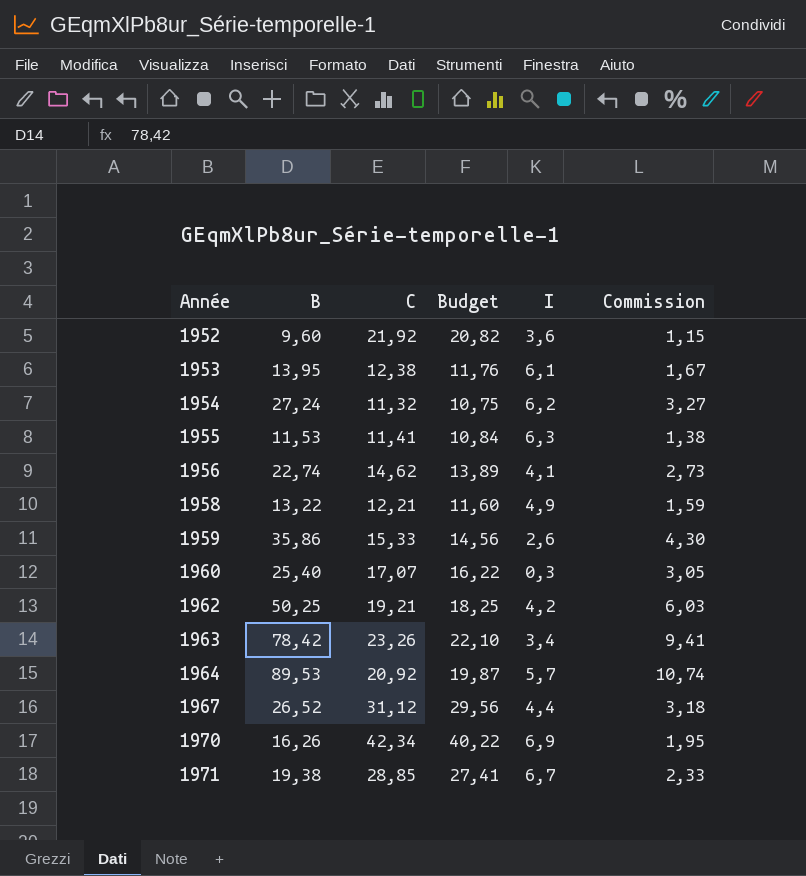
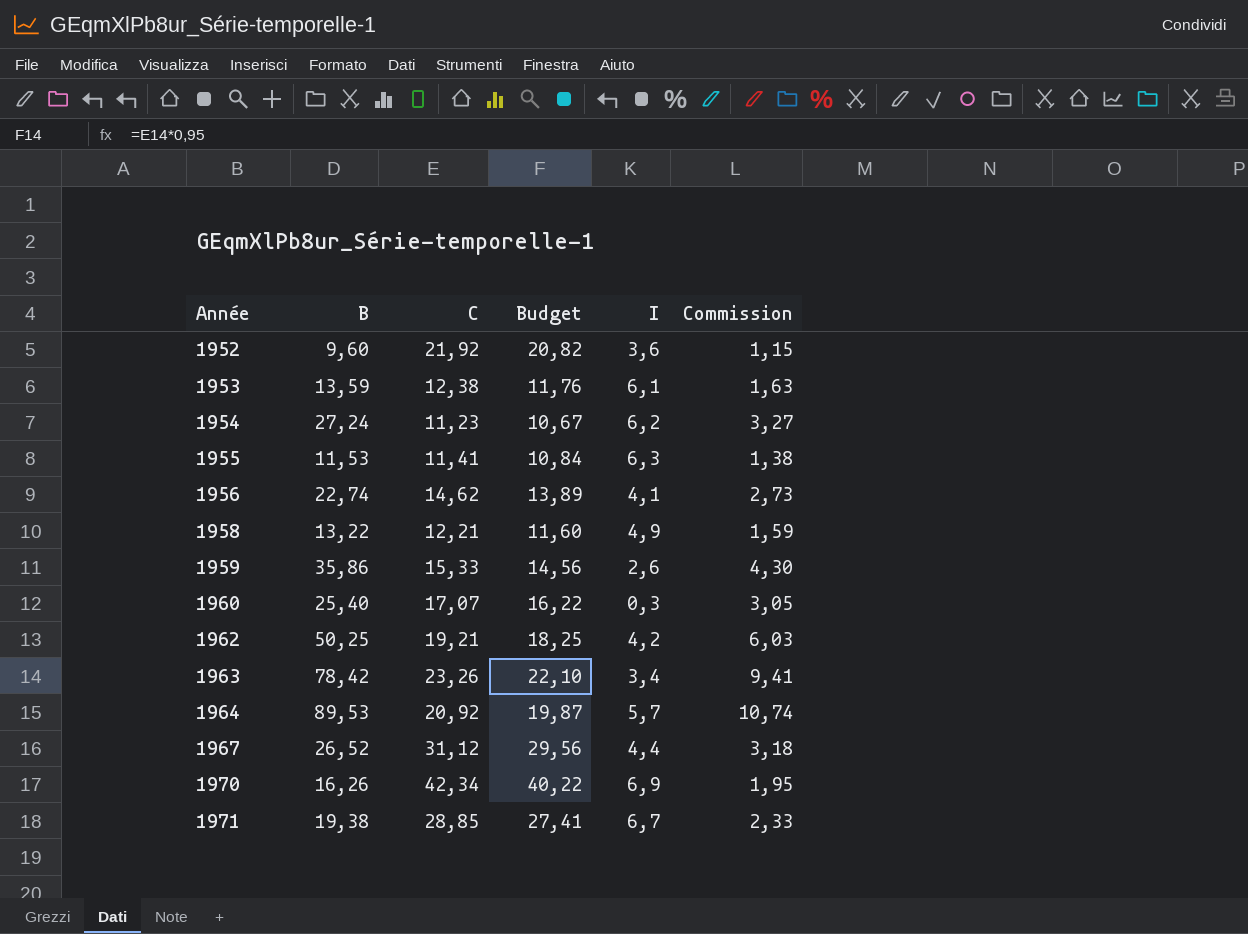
1953 | B: 13,95 -> 13,59
1953 | Commission: 1,67 -> 1,63
1954 | C: 11,32 -> 11,23
1954 | Budget: 10,75 -> 10,67

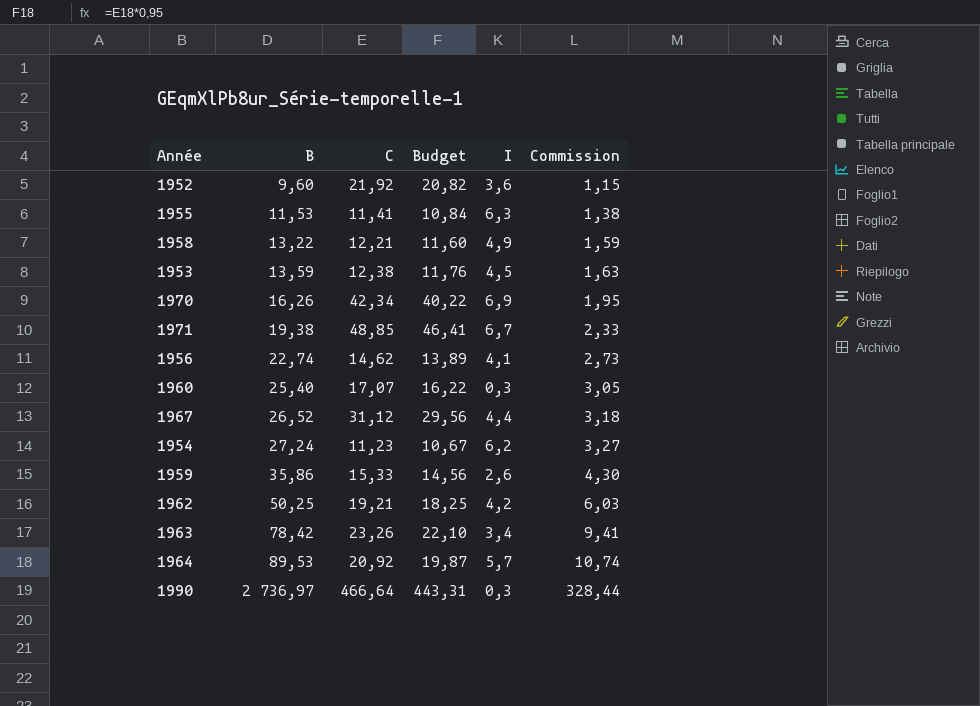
row order: Année ascending -> B ascending
1953 | I: 6,1 -> 4,5
1971 | C: 28,85 -> 48,85
1971 | Budget: 27,41 -> 46,41
row 1990: none -> 2 736,97 | 466,64 | 443,31 | 0,3 | 328,44

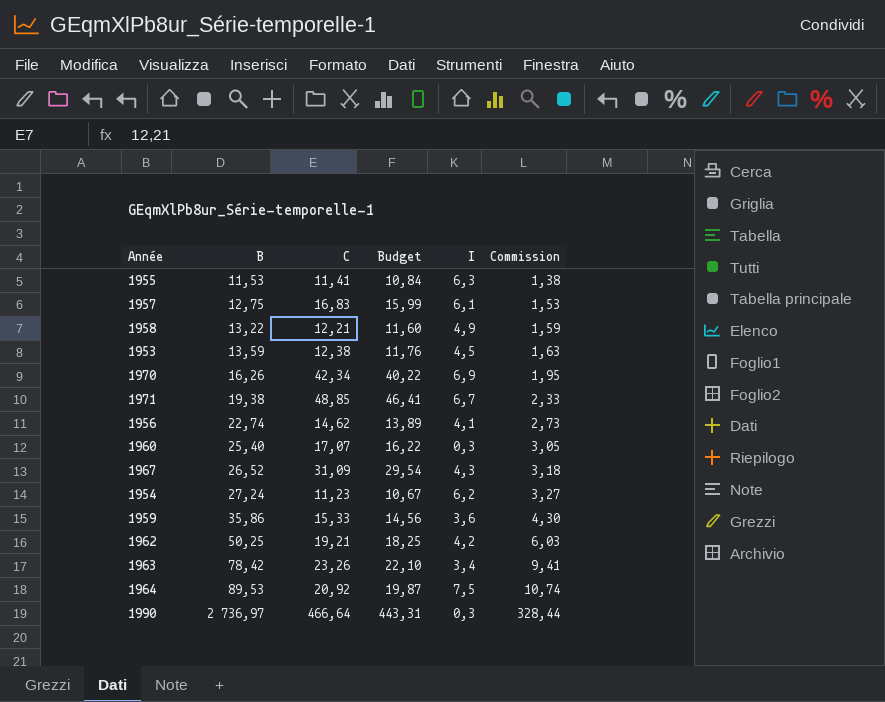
row 1952: 9,60 | 21,92 | 20,82 | 3,6 | 1,15 -> none
row 1957: none -> 12,75 | 16,83 | 15,99 | 6,1 | 1,53
1967 | C: 31,12 -> 31,09
1967 | Budget: 29,56 -> 29,54
1967 | I: 4,4 -> 4,3
1959 | I: 2,6 -> 3,6
1964 | I: 5,7 -> 7,5

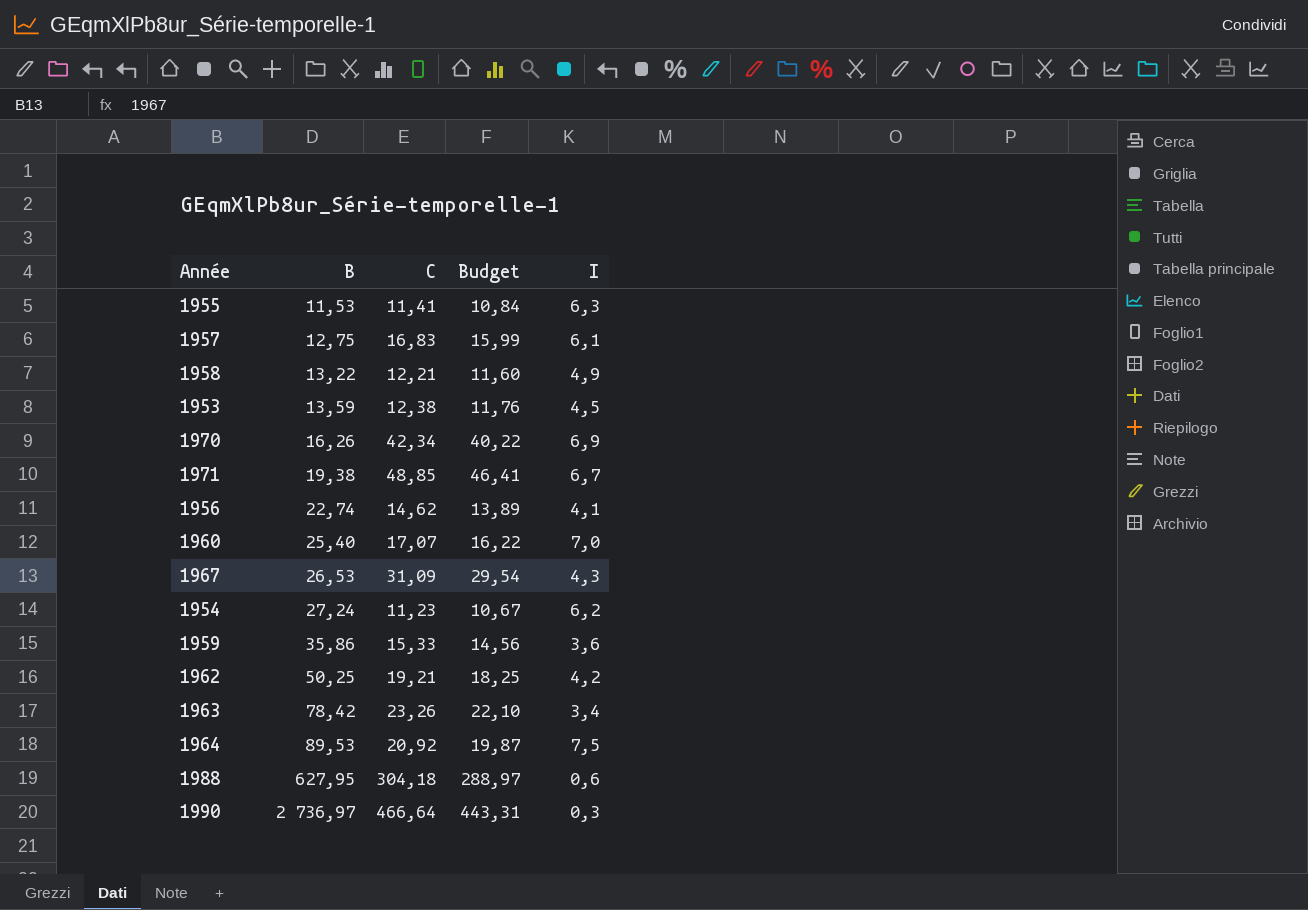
column Commission | formula: [B] * 0,12 -> none
1960 | I: 0,3 -> 7,0
1967 | B: 26,52 -> 26,53
row 1988: none -> 627,95 | 304,18 | 288,97 | 0,6

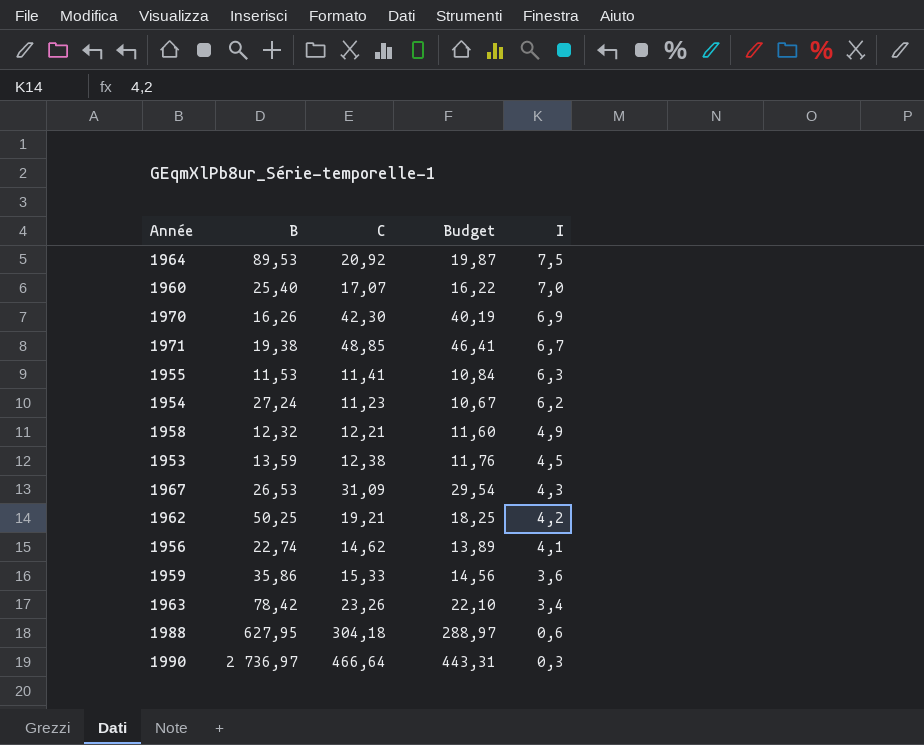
row order: B ascending -> I descending
row 1957: 12,75 | 16,83 | 15,99 | 6,1 -> none
1970 | C: 42,34 -> 42,30
1970 | Budget: 40,22 -> 40,19
1958 | B: 13,22 -> 12,32

